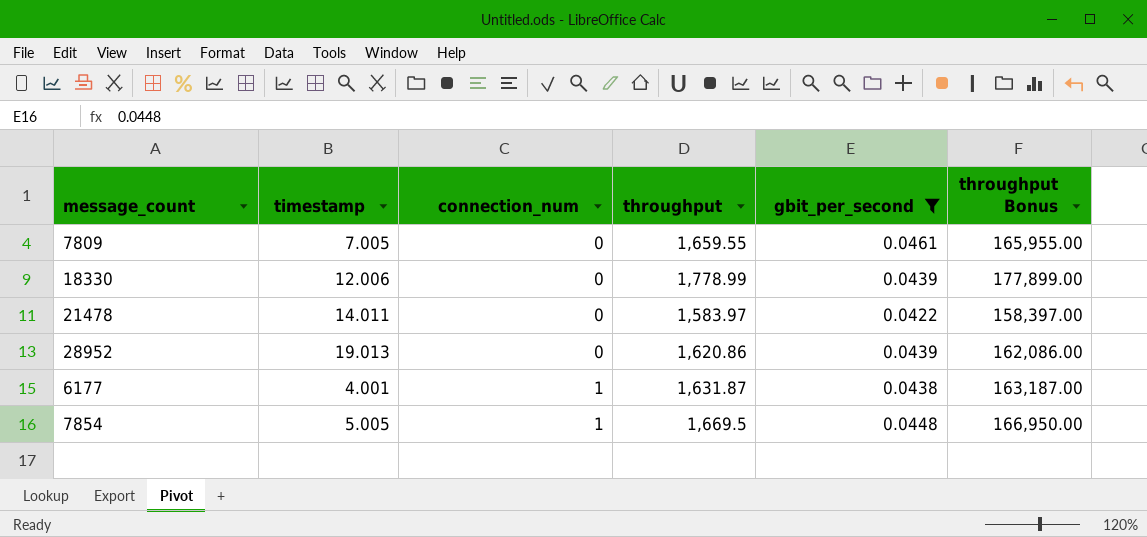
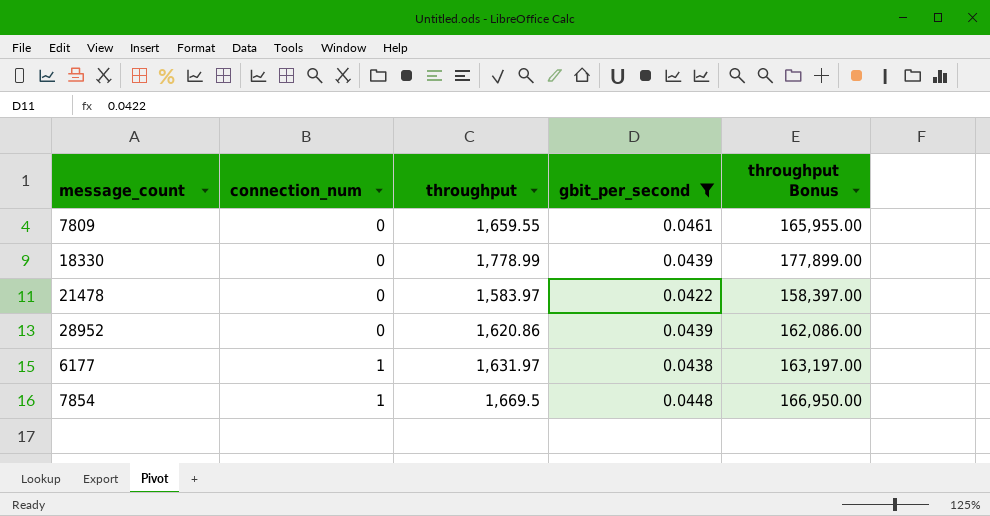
column timestamp | position: 2 -> none
6177 | throughput: 1,631.87 -> 1,631.97
6177 | throughput Bonus: 163,187.00 -> 163,197.00

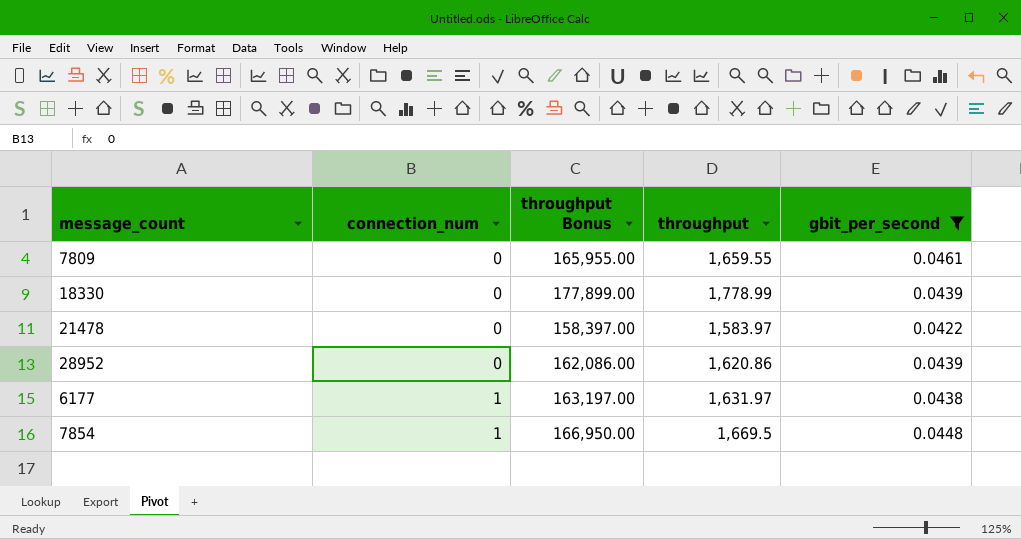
column throughput Bonus | position: 5 -> 3

